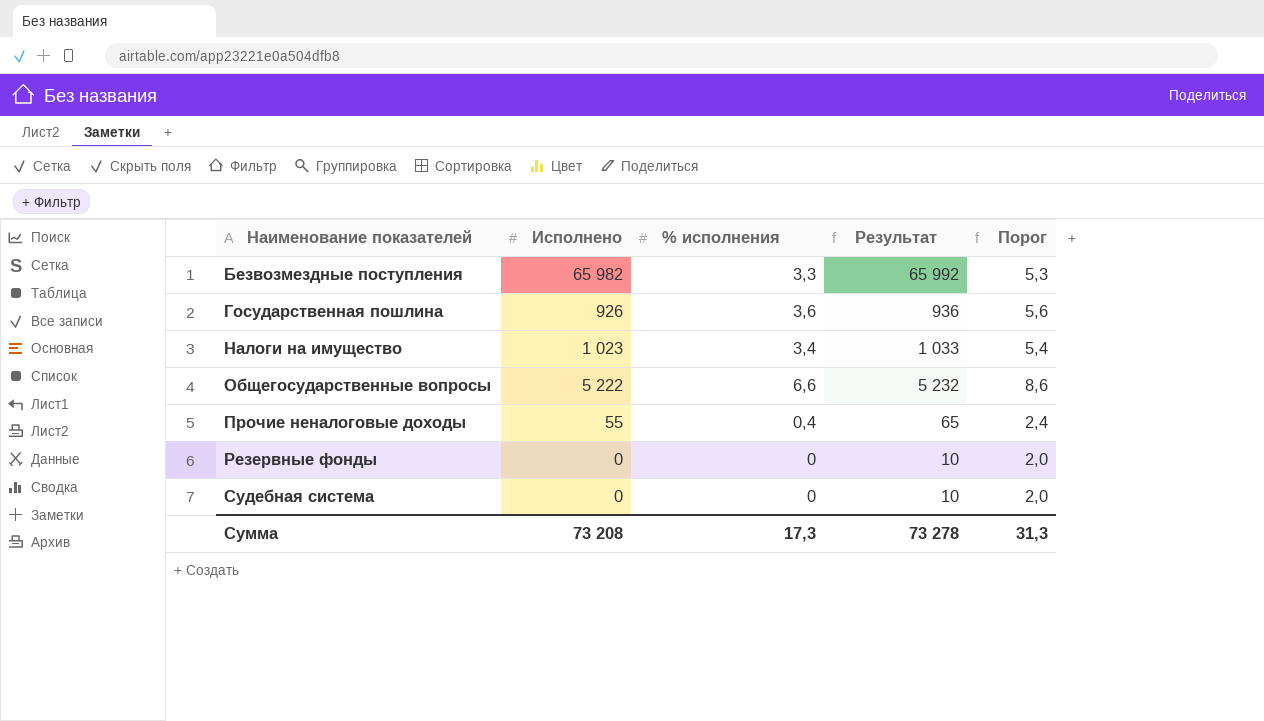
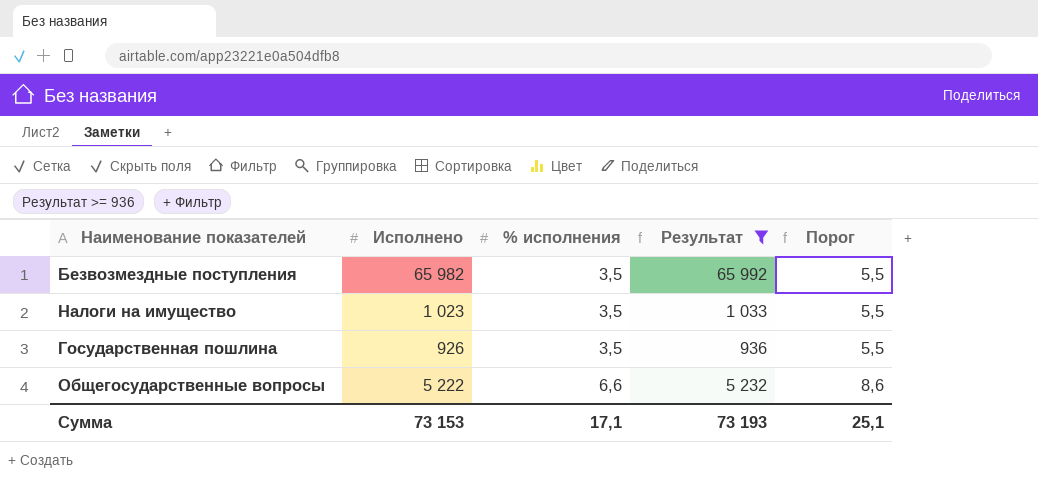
filter: none -> Результат >= 936
row order: Наименование показателей ascending -> % исполнения ascending
Безвозмездные поступления | % исполнения: 3,3 -> 3,5
Безвозмездные поступления | Порог: 5,3 -> 5,5
Налоги на имущество | % исполнения: 3,4 -> 3,5
Налоги на имущество | Порог: 5,4 -> 5,5
Государственная пошлина | % исполнения: 3,6 -> 3,5
Государственная пошлина | Порог: 5,6 -> 5,5
Сумма | Исполнено: 73 208 -> 73 153
Сумма | % исполнения: 17,3 -> 17,1
Сумма | Результат: 73 278 -> 73 193
Сумма | Порог: 31,3 -> 25,1

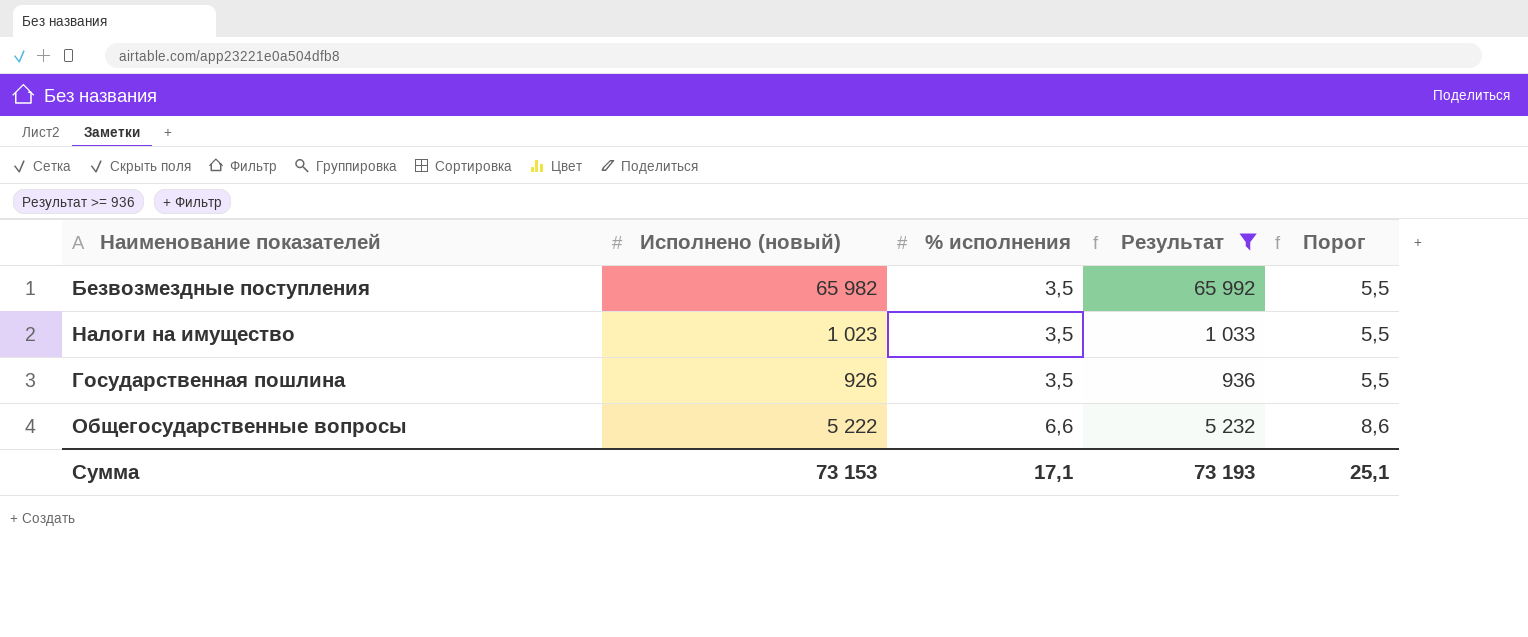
column name: Исполнено -> Исполнено (новый)

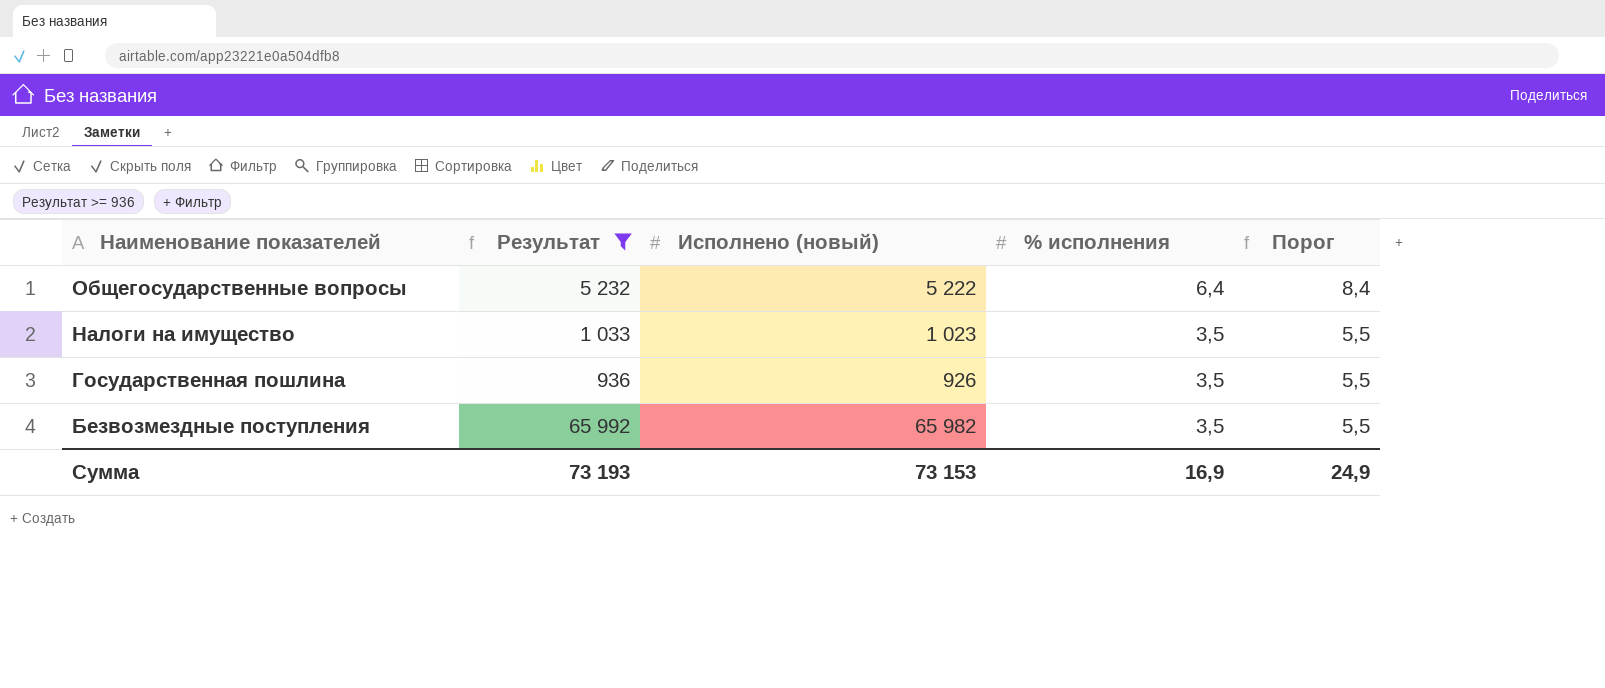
row order: % исполнения ascending -> Наименование показателей descending
column Результат | position: 4 -> 2
Общегосударственные вопросы | % исполнения: 6,6 -> 6,4
Общегосударственные вопросы | Порог: 8,6 -> 8,4
Сумма | % исполнения: 17,1 -> 16,9
Сумма | Порог: 25,1 -> 24,9

